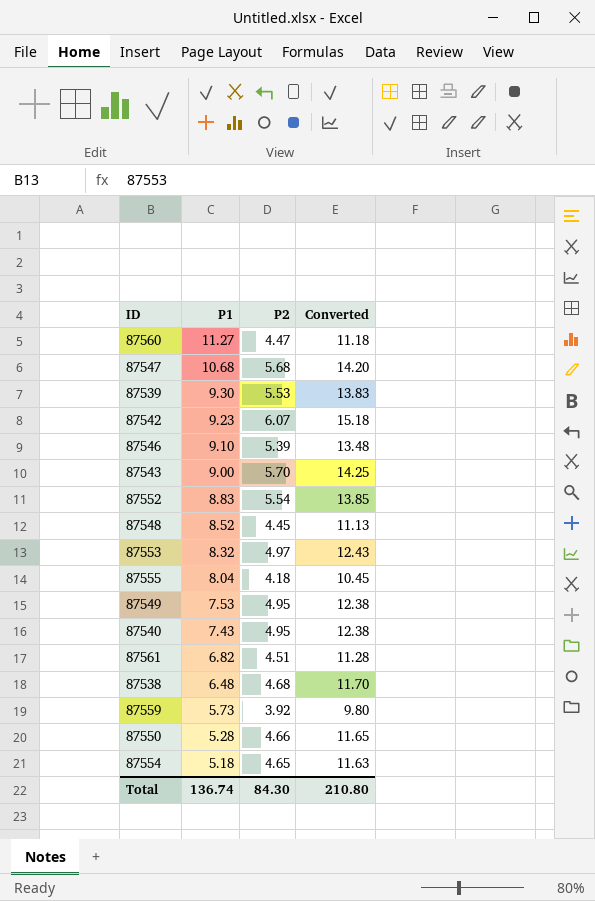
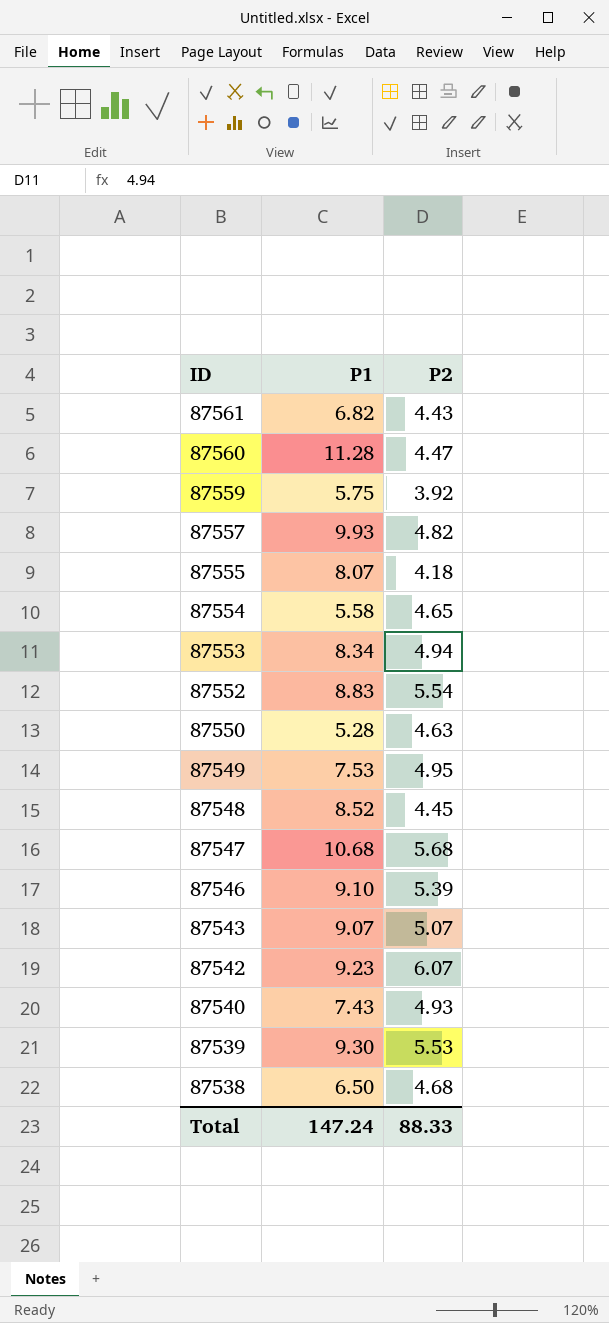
row order: P1 descending -> ID descending
column Converted | formula: [P2] * 2.5 -> none
87561 | P2: 4.51 -> 4.43
87560 | P1: 11.27 -> 11.28
87559 | P1: 5.73 -> 5.75
row 87557: none -> 9.93 | 4.82
87555 | P1: 8.04 -> 8.07
87554 | P1: 5.18 -> 5.58
87553 | P1: 8.32 -> 8.34
87553 | P2: 4.97 -> 4.94
87550 | P2: 4.66 -> 4.63
87543 | P1: 9.00 -> 9.07
87543 | P2: 5.70 -> 5.07
87540 | P2: 4.95 -> 4.93
87538 | P1: 6.48 -> 6.50
Total | P1: 136.74 -> 147.24
Total | P2: 84.30 -> 88.33

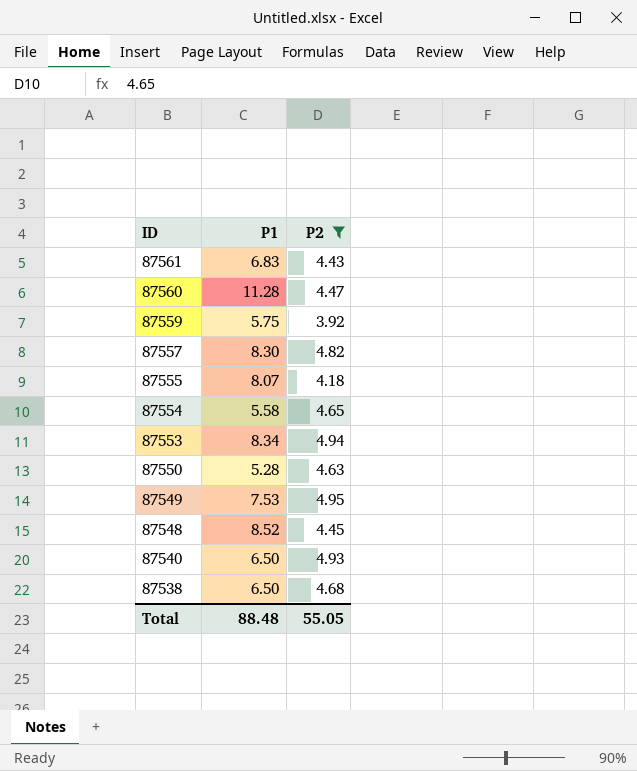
filter: none -> P2 <= 4.95
87561 | P1: 6.82 -> 6.83
87557 | P1: 9.93 -> 8.30
87540 | P1: 7.43 -> 6.50
Total | P1: 147.24 -> 88.48
Total | P2: 88.33 -> 55.05

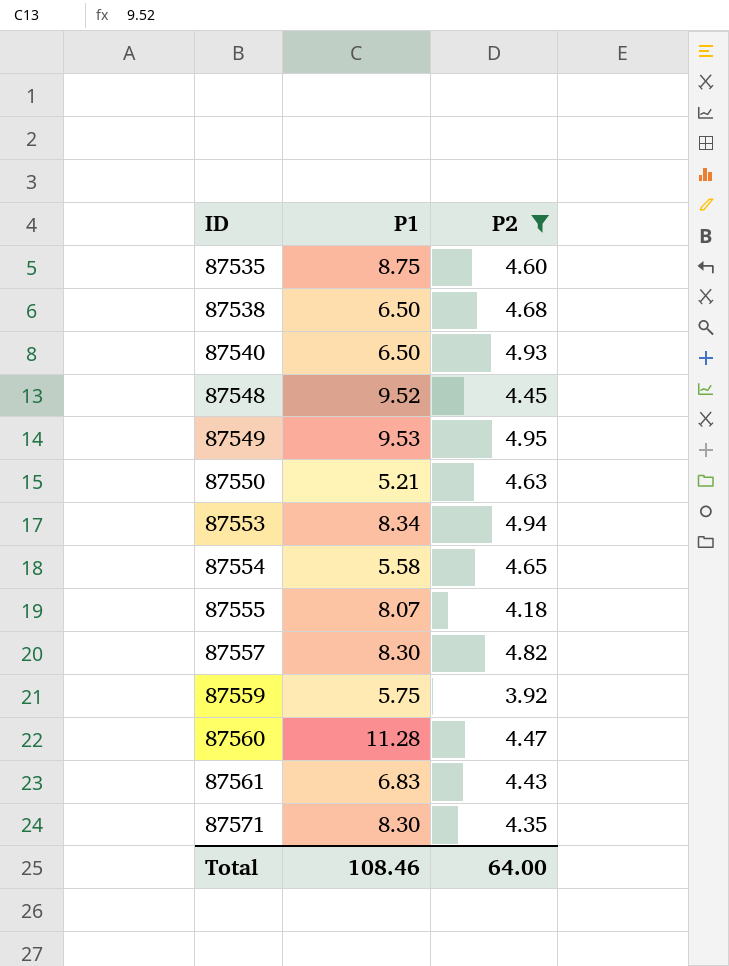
row order: ID descending -> ID ascending
row 87535: none -> 8.75 | 4.60
87548 | P1: 8.52 -> 9.52
87549 | P1: 7.53 -> 9.53
87550 | P1: 5.28 -> 5.21
row 87571: none -> 8.30 | 4.35
Total | P1: 88.48 -> 108.46
Total | P2: 55.05 -> 64.00

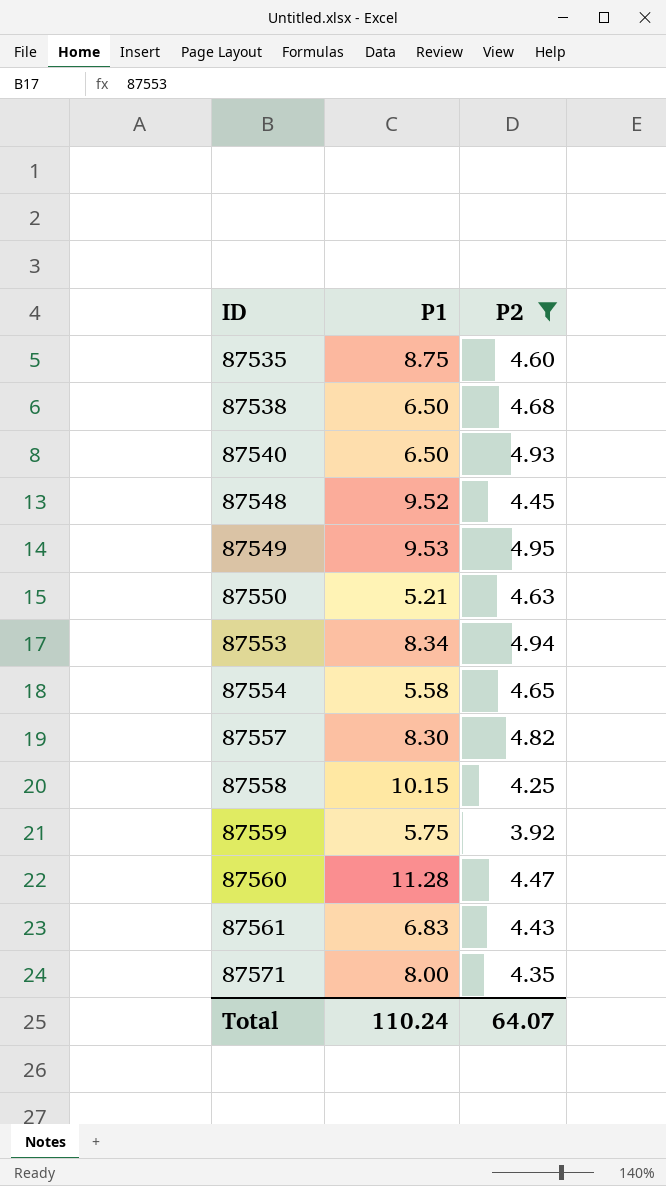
row 87555: 8.07 | 4.18 -> none
row 87558: none -> 10.15 | 4.25
87571 | P1: 8.30 -> 8.00
Total | P1: 108.46 -> 110.24
Total | P2: 64.00 -> 64.07

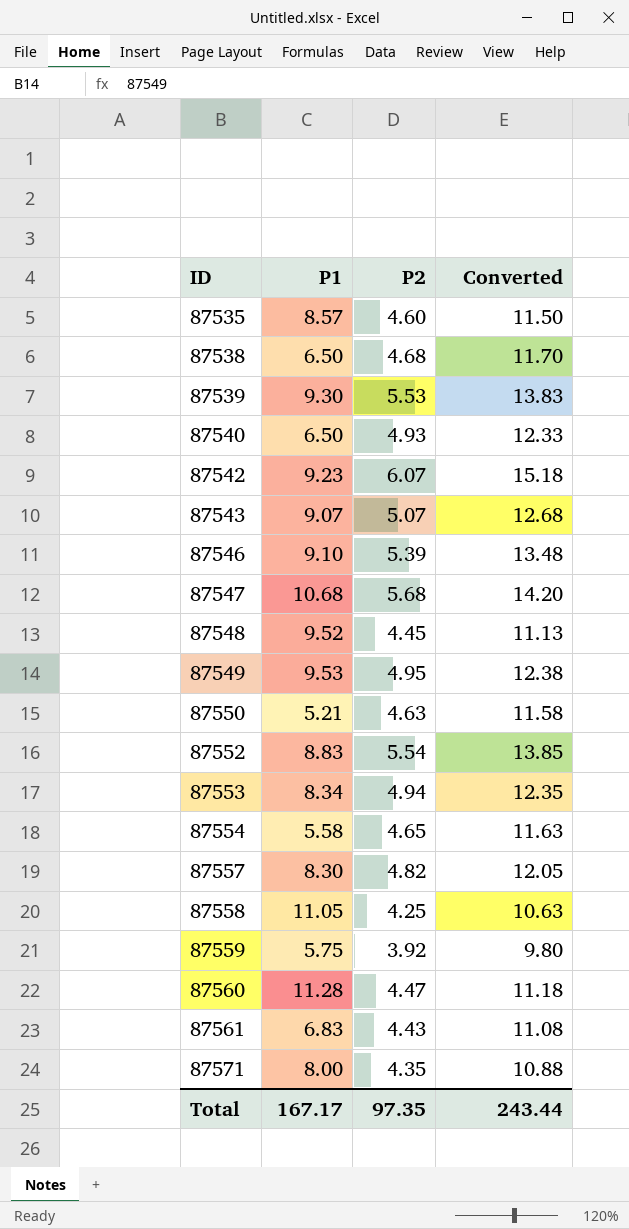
filter: P2 <= 4.95 -> none
column Converted | formula: none -> [P2] * 2.5
87535 | P1: 8.75 -> 8.57
87558 | P1: 10.15 -> 11.05
Total | P1: 110.24 -> 167.17
Total | P2: 64.07 -> 97.35

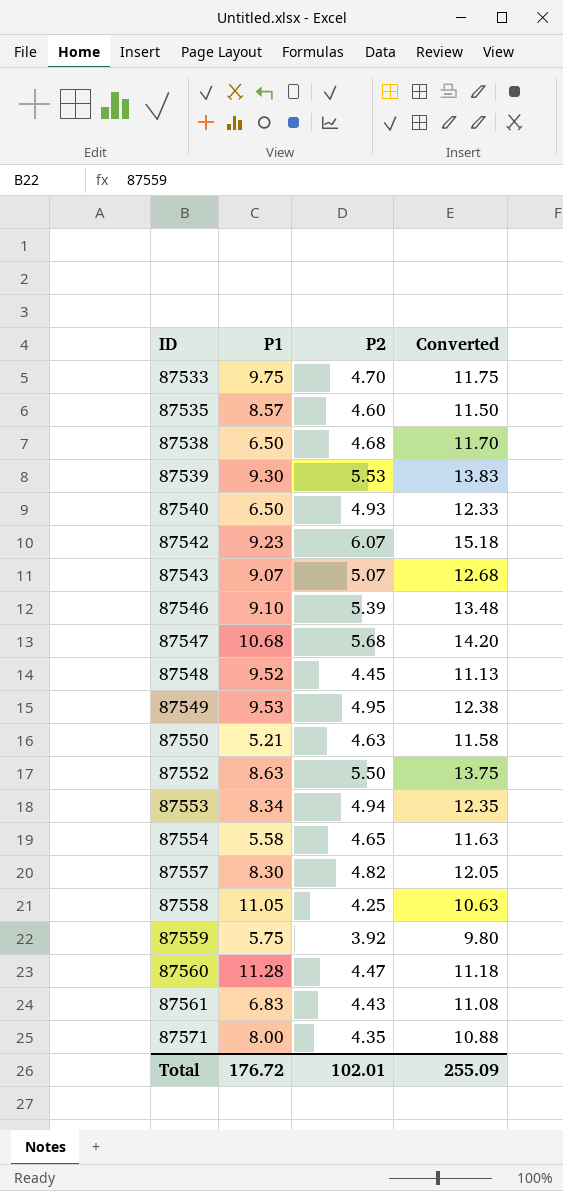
row 87533: none -> 9.75 | 4.70 | 11.75
87552 | P1: 8.83 -> 8.63
87552 | P2: 5.54 -> 5.50
87552 | Converted: 13.85 -> 13.75
Total | P1: 167.17 -> 176.72
Total | P2: 97.35 -> 102.01
Total | Converted: 243.44 -> 255.09

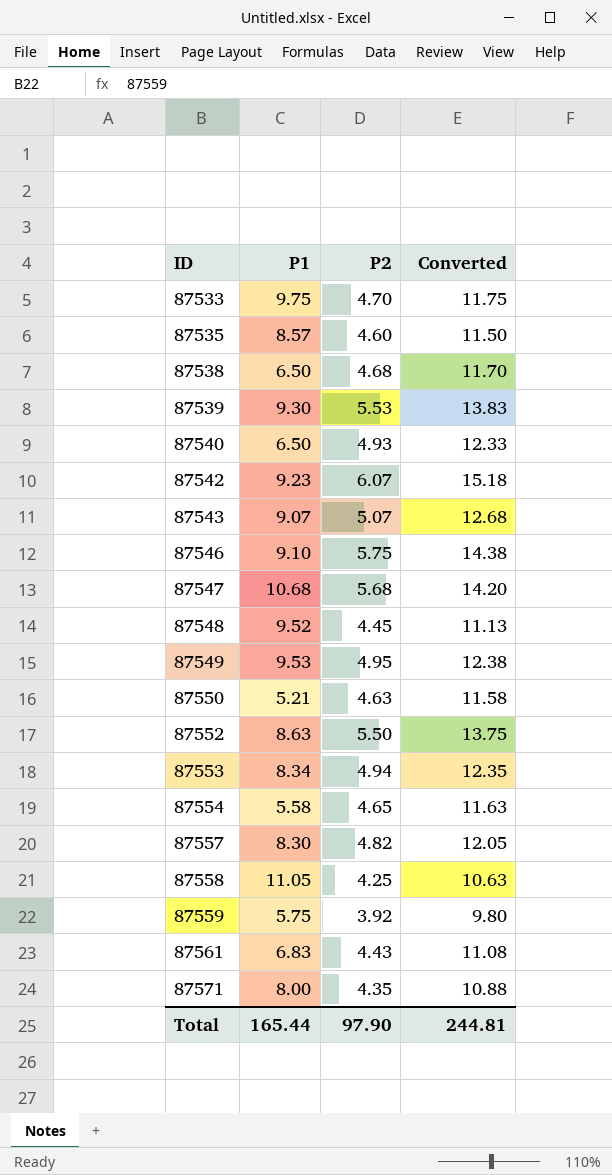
row 87560: 11.28 | 4.47 | 11.18 -> none
87546 | P2: 5.39 -> 5.75
87546 | Converted: 13.48 -> 14.38
Total | P1: 176.72 -> 165.44
Total | P2: 102.01 -> 97.90
Total | Converted: 255.09 -> 244.81

